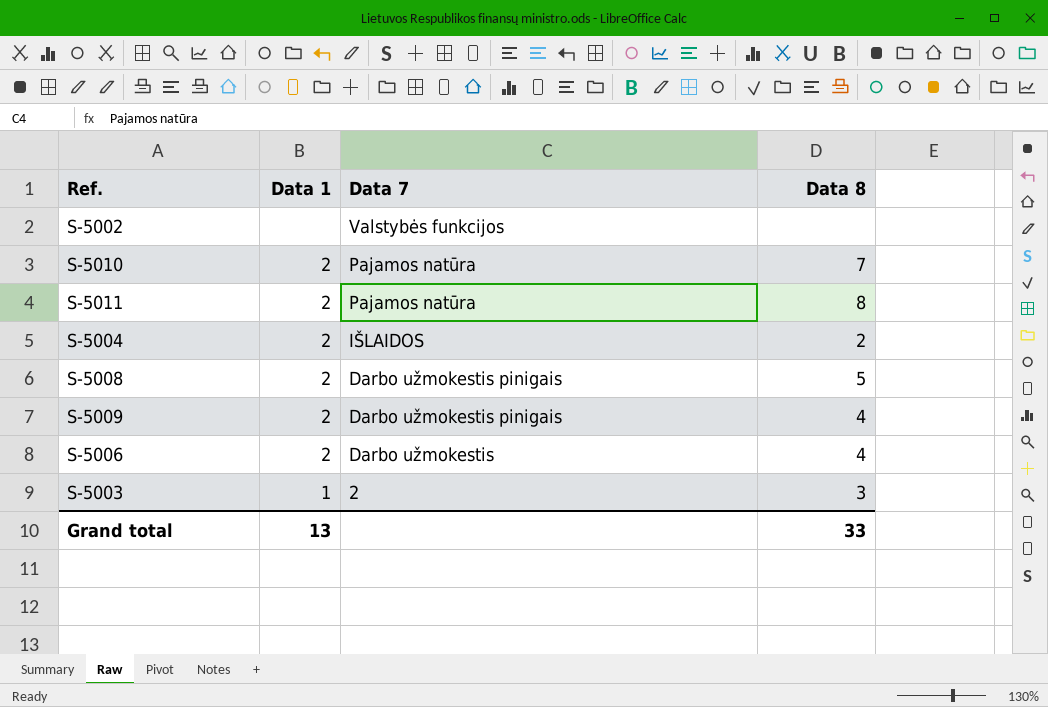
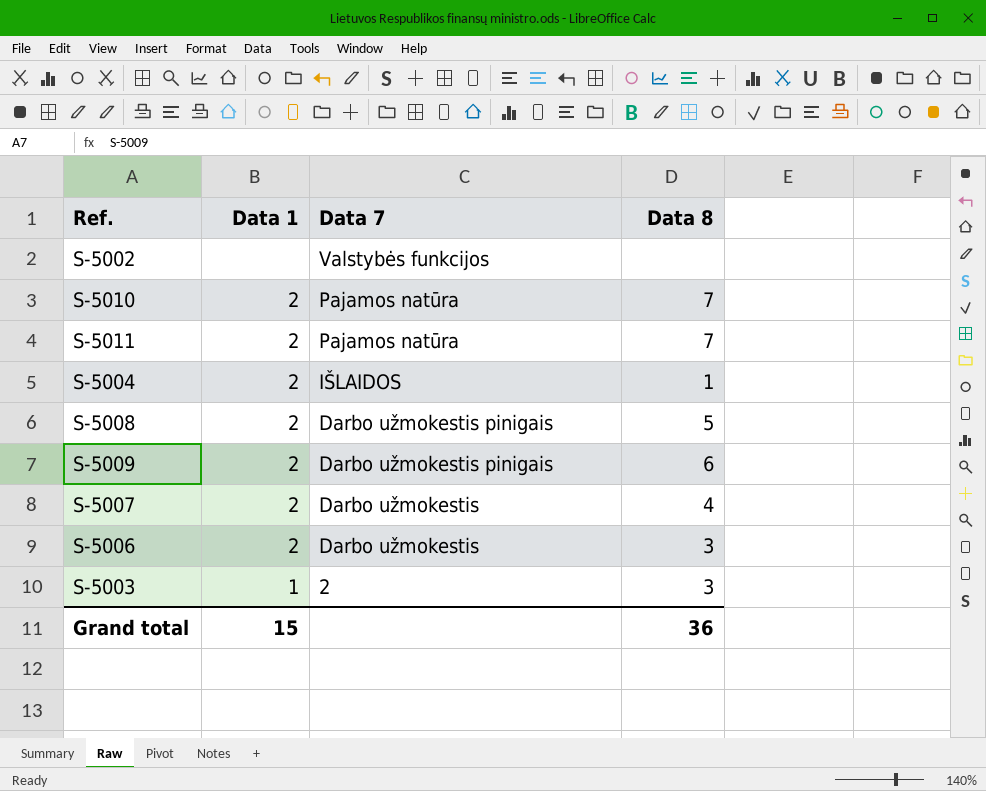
S-5011 | Data 8: 8 -> 7
S-5004 | Data 8: 2 -> 1
S-5009 | Data 8: 4 -> 6
row S-5007: none -> 2 | Darbo užmokestis | 4
S-5006 | Data 8: 4 -> 3
Grand total | Data 1: 13 -> 15
Grand total | Data 8: 33 -> 36

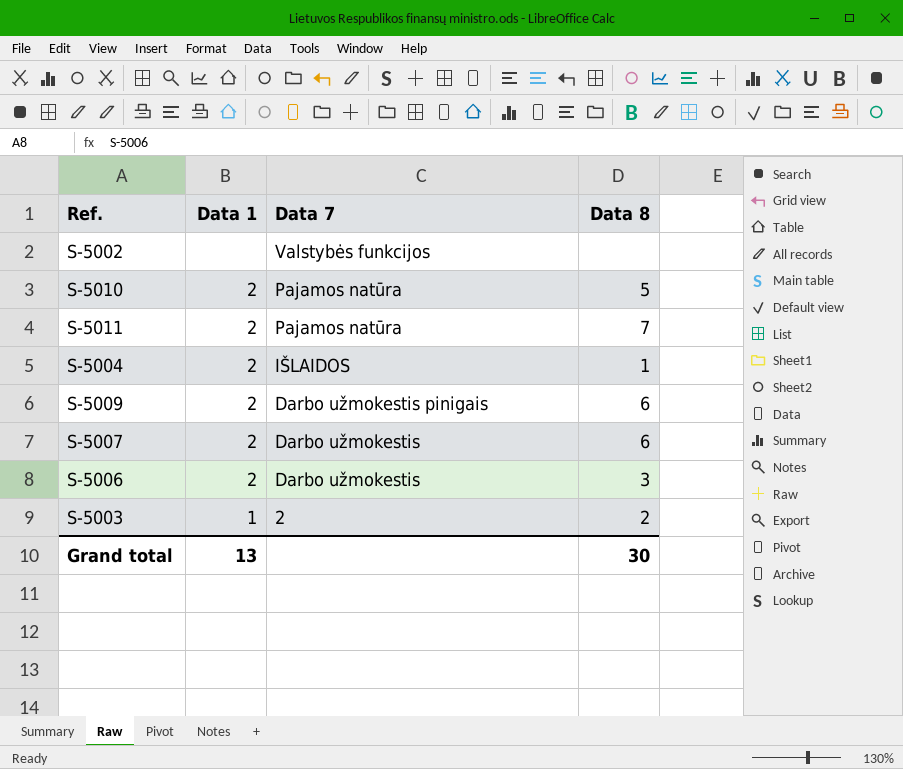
row S-5008: 2 | Darbo užmokestis pinigais | 5 -> none
S-5010 | Data 8: 7 -> 5
S-5007 | Data 8: 4 -> 6
S-5003 | Data 8: 3 -> 2
Grand total | Data 1: 15 -> 13
Grand total | Data 8: 36 -> 30

